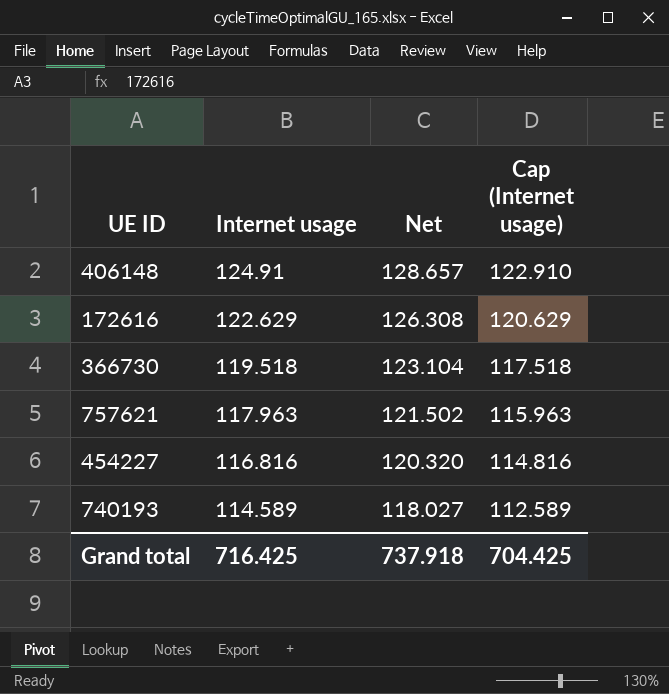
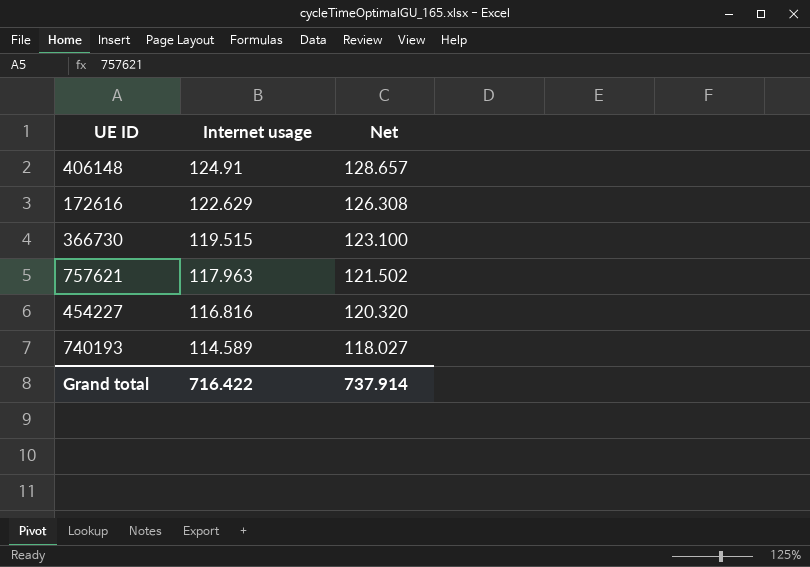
column Cap (Internet usage) | formula: [Internet usage] - 2 -> none
366730 | Internet usage: 119.518 -> 119.515
366730 | Net: 123.104 -> 123.100
Grand total | Internet usage: 716.425 -> 716.422
Grand total | Net: 737.918 -> 737.914

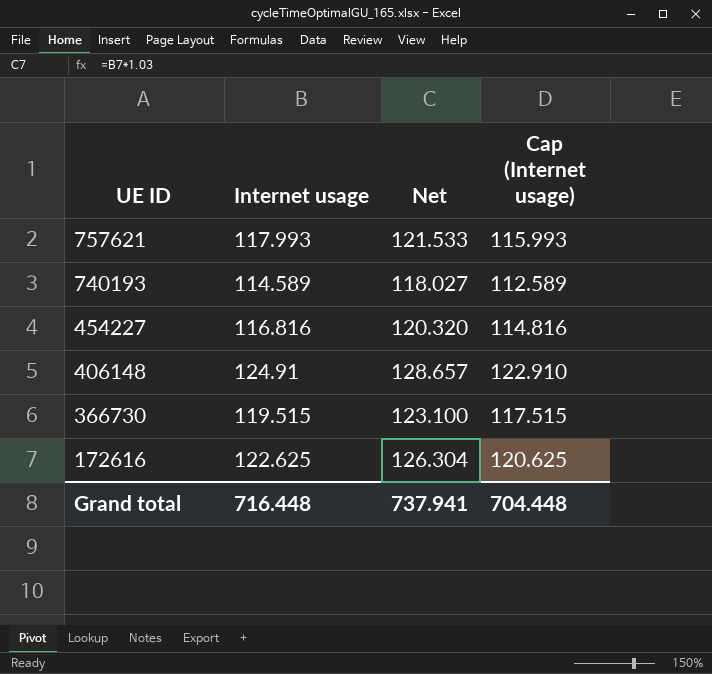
row order: Internet usage descending -> UE ID descending
column Cap (Internet usage) | formula: none -> [Internet usage] - 2
757621 | Internet usage: 117.963 -> 117.993
757621 | Net: 121.502 -> 121.533
172616 | Internet usage: 122.629 -> 122.625
172616 | Net: 126.308 -> 126.304
Grand total | Internet usage: 716.422 -> 716.448
Grand total | Net: 737.914 -> 737.941

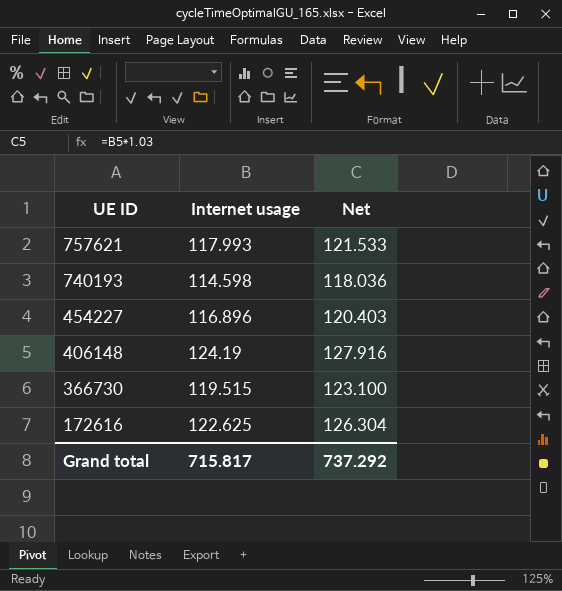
column Cap (Internet usage) | formula: [Internet usage] - 2 -> none
740193 | Internet usage: 114.589 -> 114.598
740193 | Net: 118.027 -> 118.036
454227 | Internet usage: 116.816 -> 116.896
454227 | Net: 120.320 -> 120.403
406148 | Internet usage: 124.91 -> 124.19
406148 | Net: 128.657 -> 127.916
Grand total | Internet usage: 716.448 -> 715.817
Grand total | Net: 737.941 -> 737.292

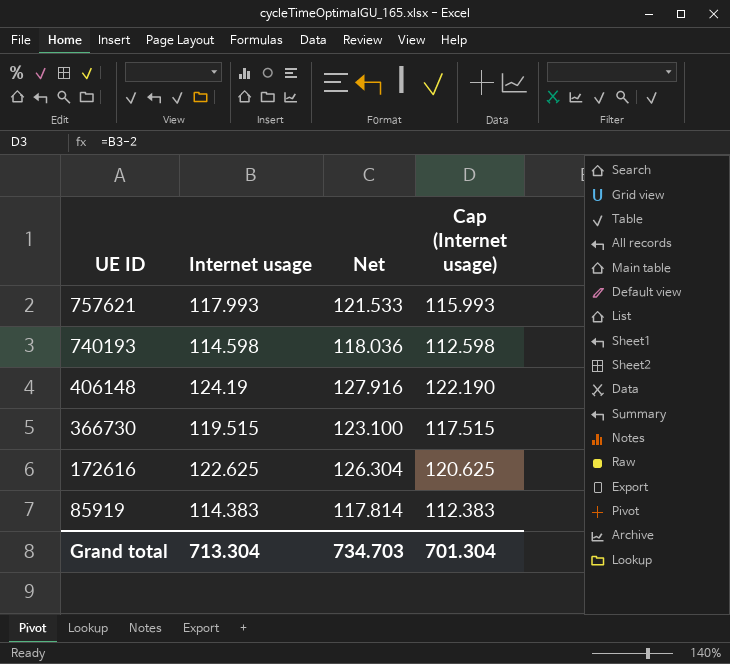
column Cap (Internet usage) | formula: none -> [Internet usage] - 2
row 454227: 116.896 | 120.403 -> none
row 85919: none -> 114.383 | 117.814 | 112.383
Grand total | Internet usage: 715.817 -> 713.304
Grand total | Net: 737.292 -> 734.703

